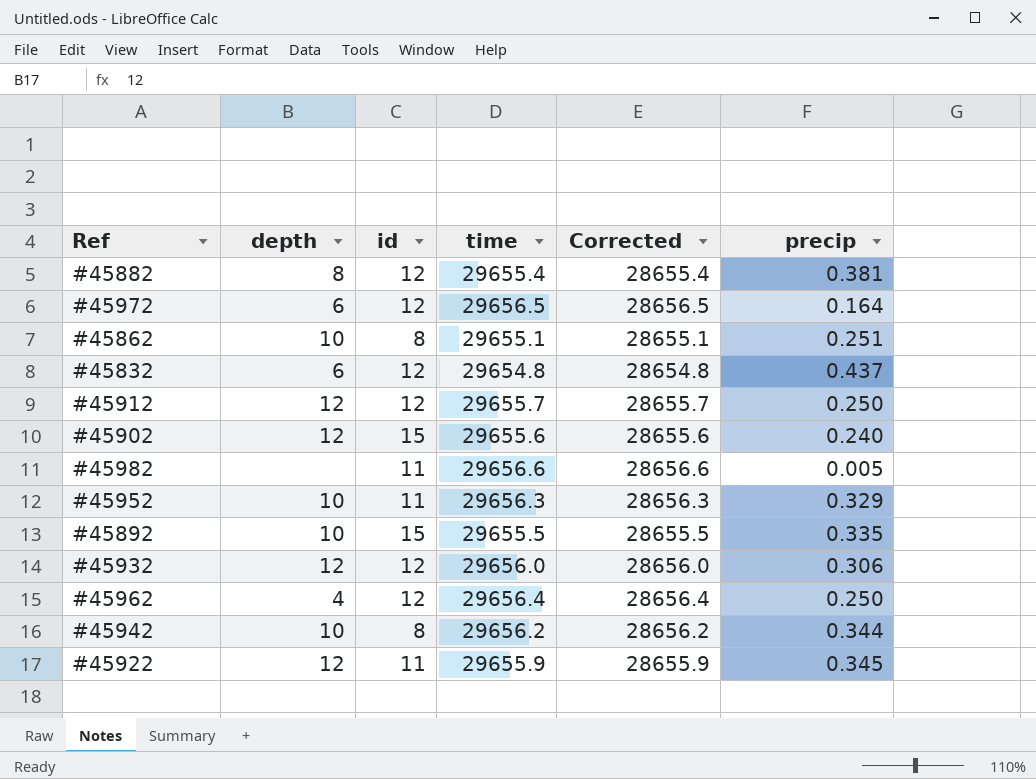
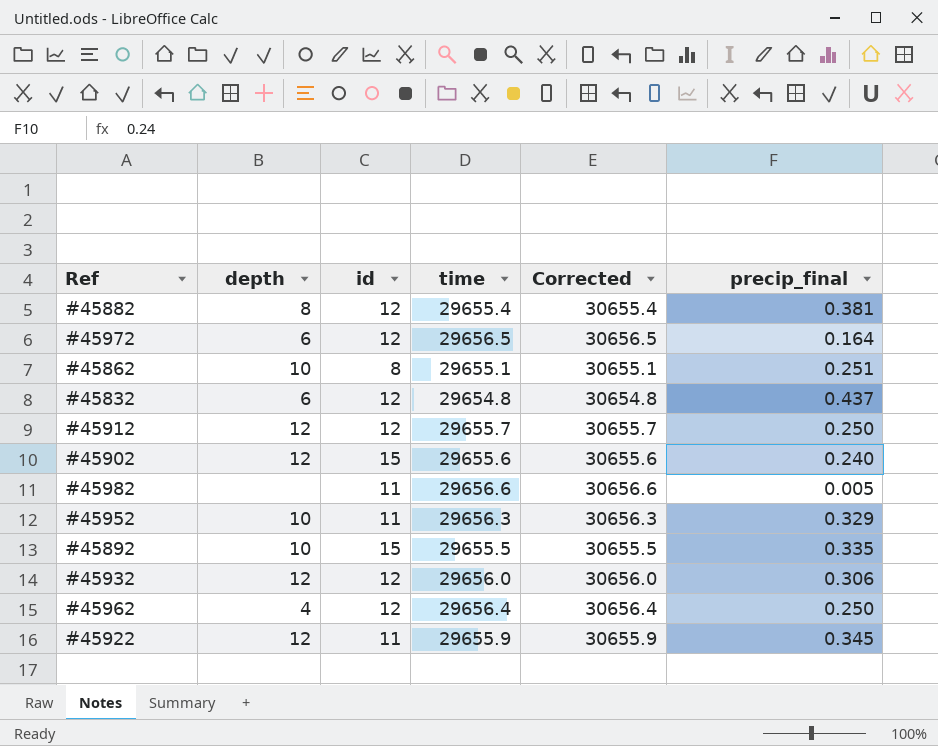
column Corrected | formula: [time] - 1000 -> [time] + 1000
column name: precip -> precip_final
row #45942: 10 | 8 | 29656.2 | 28656.2 | 0.344 -> none

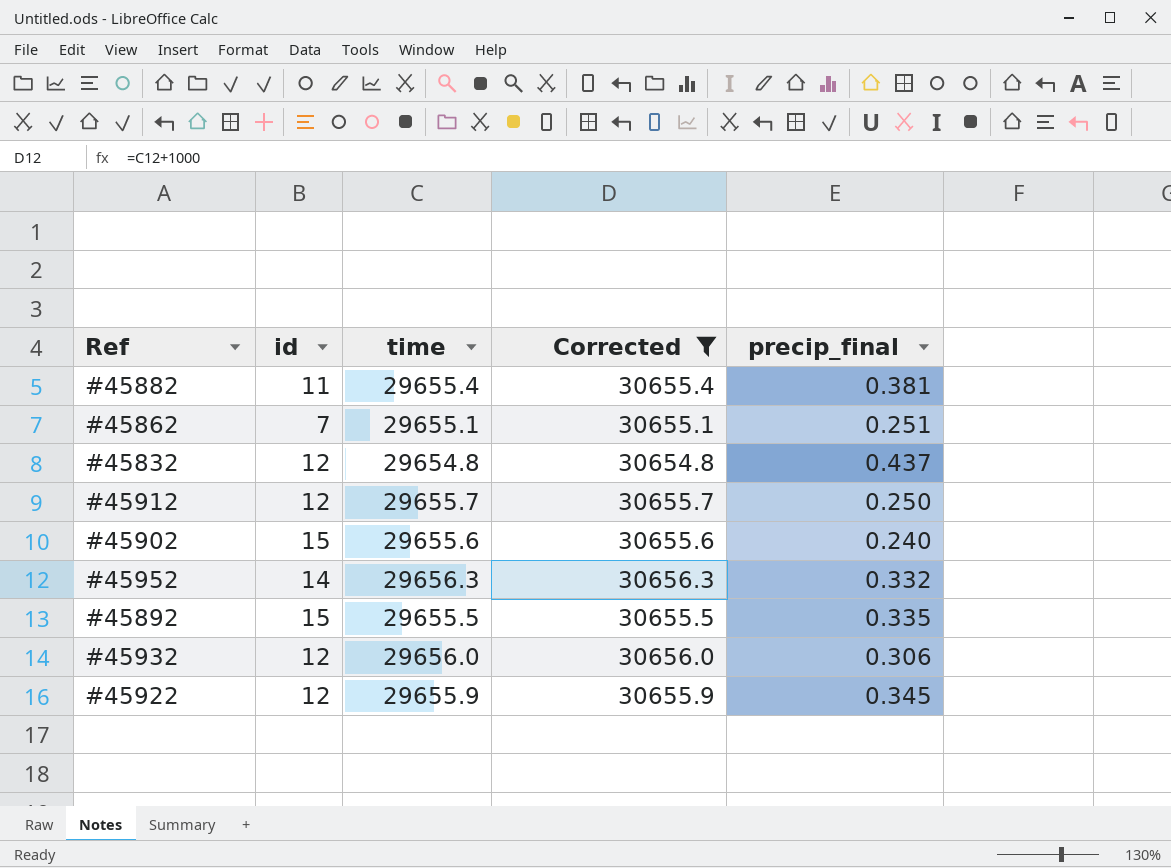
filter: none -> Corrected <= 30656.3
column depth | position: 2 -> none
#45882 | id: 12 -> 11
#45862 | id: 8 -> 7
#45952 | id: 11 -> 14
#45952 | precip_final: 0.329 -> 0.332
#45922 | id: 11 -> 12

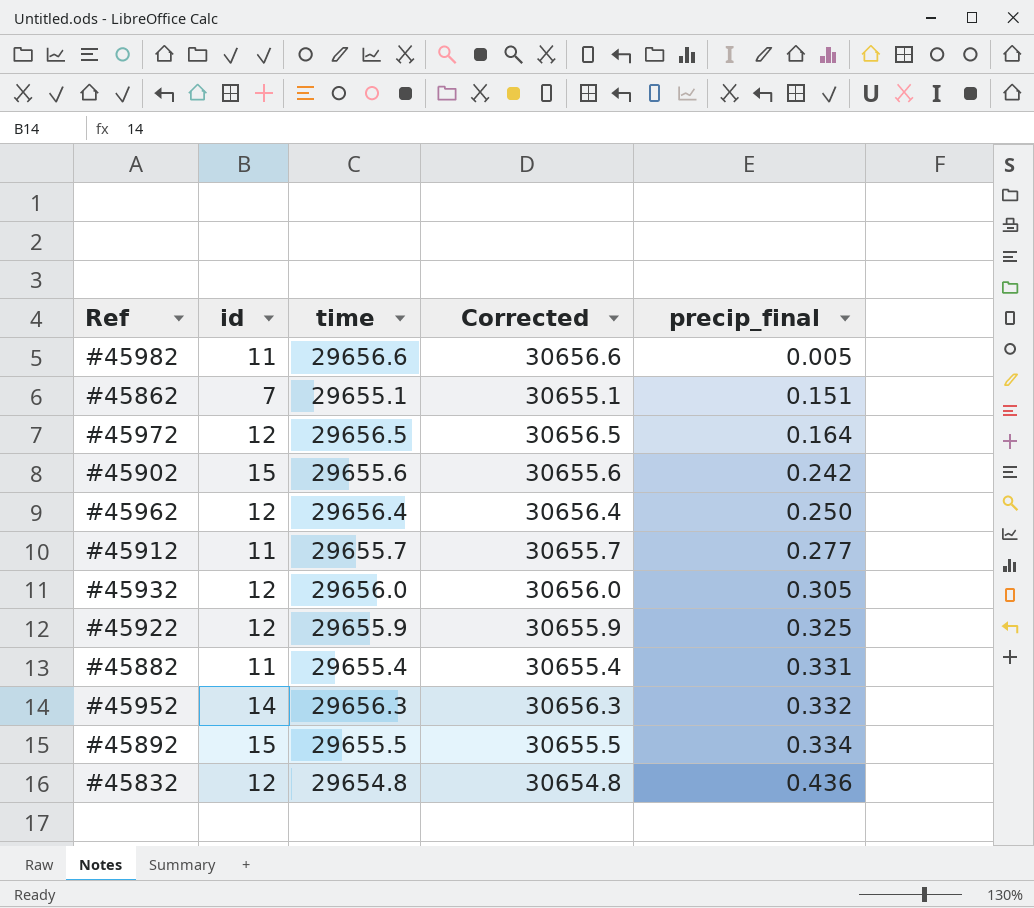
filter: Corrected <= 30656.3 -> none
row order: none -> precip_final ascending
#45862 | precip_final: 0.251 -> 0.151
#45902 | precip_final: 0.240 -> 0.242
#45912 | id: 12 -> 11
#45912 | precip_final: 0.250 -> 0.277
#45932 | precip_final: 0.306 -> 0.305
#45922 | precip_final: 0.345 -> 0.325
#45882 | precip_final: 0.381 -> 0.331
#45892 | precip_final: 0.335 -> 0.334
#45832 | precip_final: 0.437 -> 0.436

